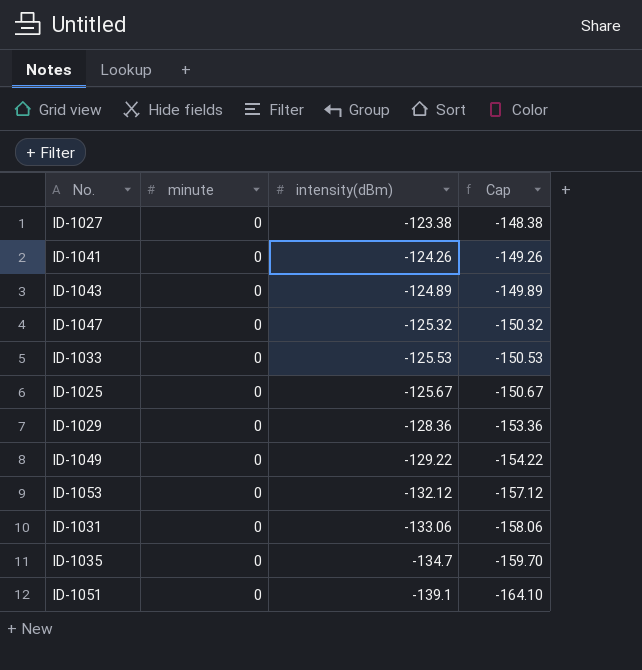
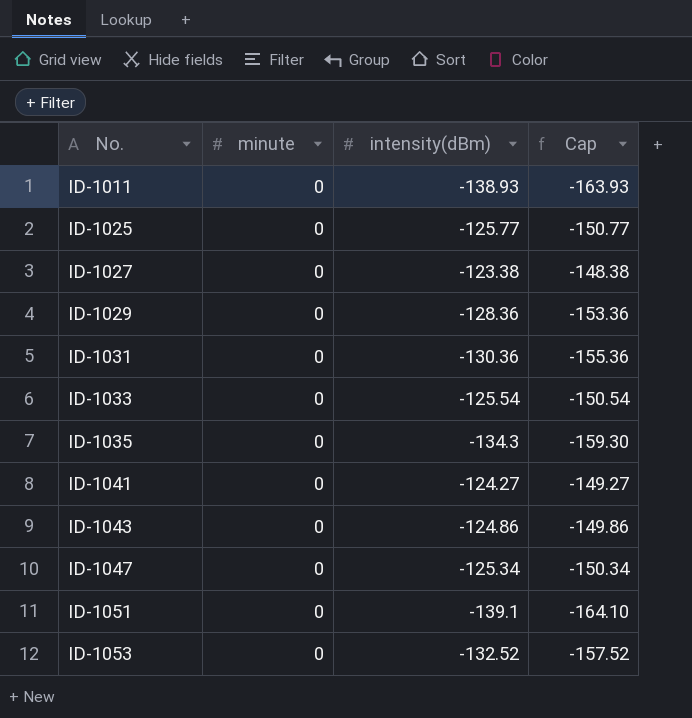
row order: intensity(dBm) descending -> No. ascending
row ID-1049: 0 | -129.22 | -154.22 -> none
row ID-1011: none -> 0 | -138.93 | -163.93
ID-1025 | intensity(dBm): -125.67 -> -125.77
ID-1025 | Cap: -150.67 -> -150.77
ID-1031 | intensity(dBm): -133.06 -> -130.36
ID-1031 | Cap: -158.06 -> -155.36
ID-1033 | intensity(dBm): -125.53 -> -125.54
ID-1033 | Cap: -150.53 -> -150.54
ID-1035 | intensity(dBm): -134.7 -> -134.3
ID-1035 | Cap: -159.70 -> -159.30
ID-1041 | intensity(dBm): -124.26 -> -124.27
ID-1041 | Cap: -149.26 -> -149.27
ID-1043 | intensity(dBm): -124.89 -> -124.86
ID-1043 | Cap: -149.89 -> -149.86
ID-1047 | intensity(dBm): -125.32 -> -125.34
ID-1047 | Cap: -150.32 -> -150.34
ID-1053 | intensity(dBm): -132.12 -> -132.52
ID-1053 | Cap: -157.12 -> -157.52

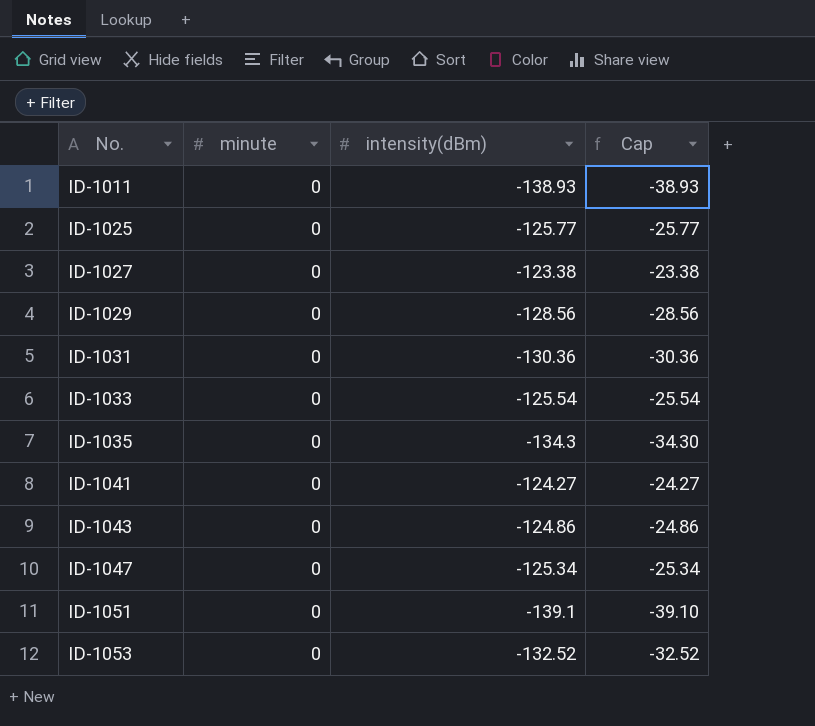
column Cap | formula: [intensity(dBm)] - 25 -> [intensity(dBm)] + 100
ID-1029 | intensity(dBm): -128.36 -> -128.56

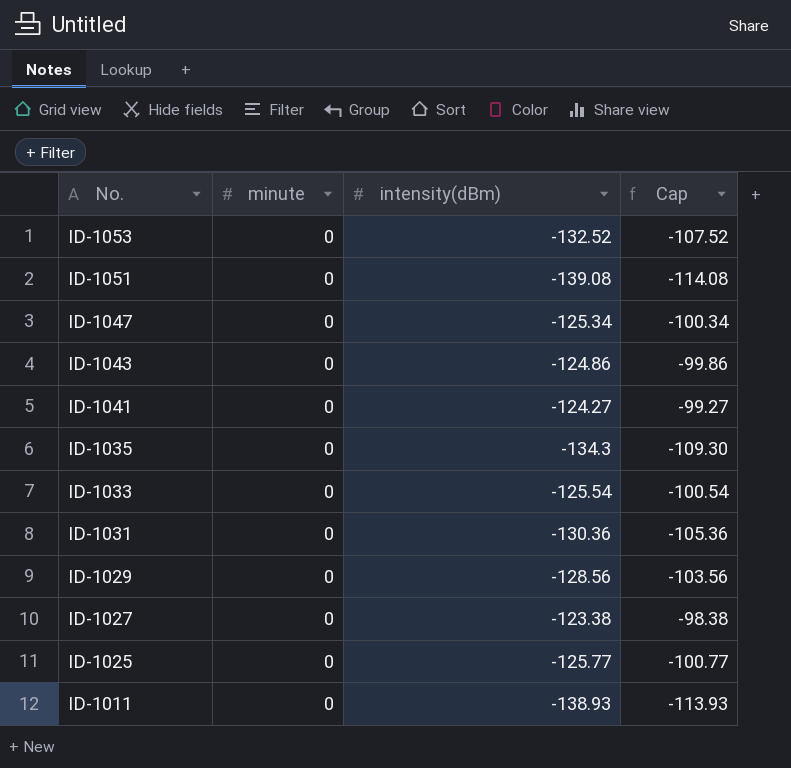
row order: No. ascending -> No. descending
column Cap | formula: [intensity(dBm)] + 100 -> [intensity(dBm)] + 25
ID-1051 | intensity(dBm): -139.1 -> -139.08

